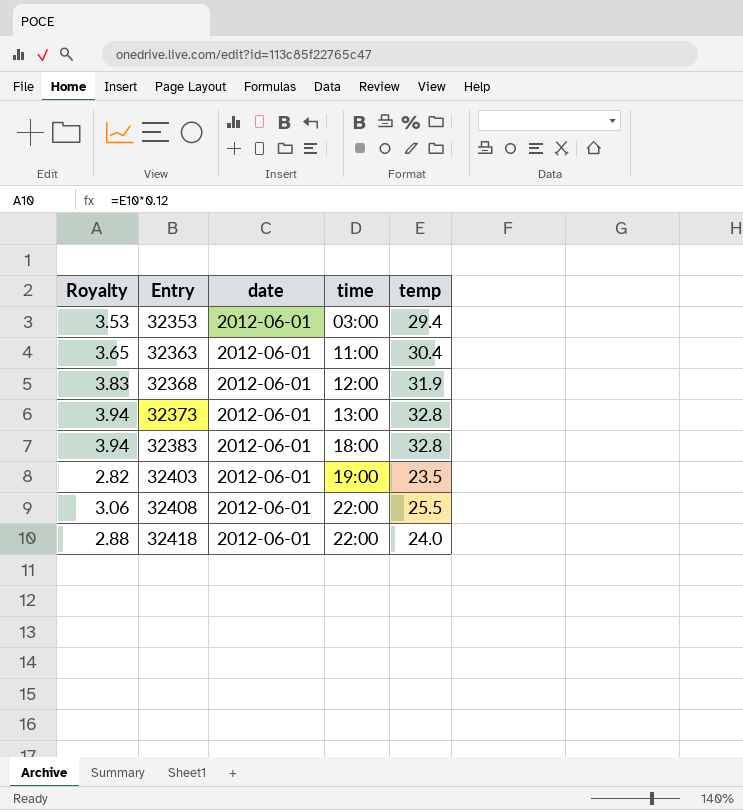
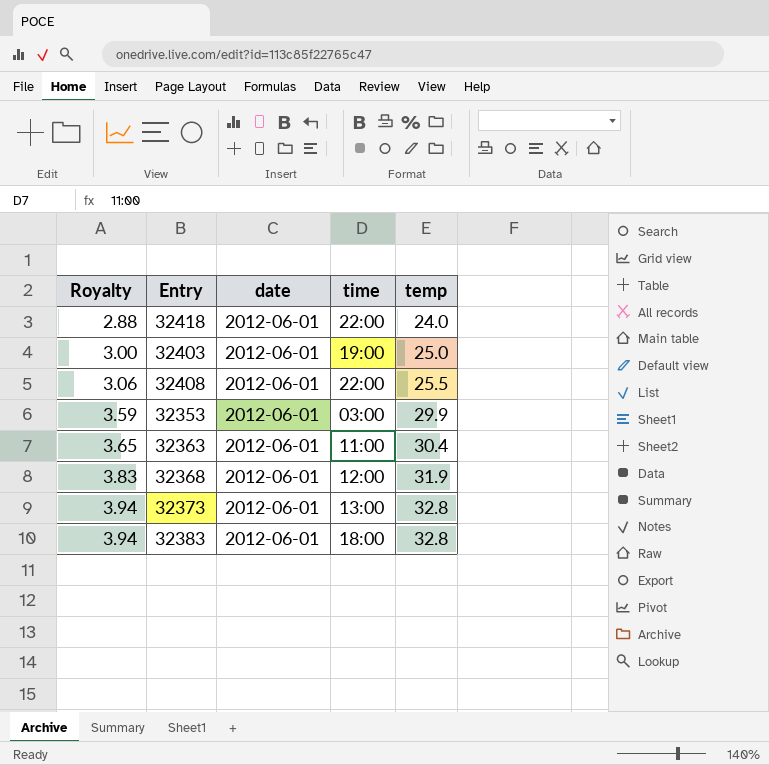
row order: Entry ascending -> Royalty ascending
32403 | Royalty: 2.82 -> 3.00
32403 | temp: 23.5 -> 25.0
32353 | Royalty: 3.53 -> 3.59
32353 | temp: 29.4 -> 29.9

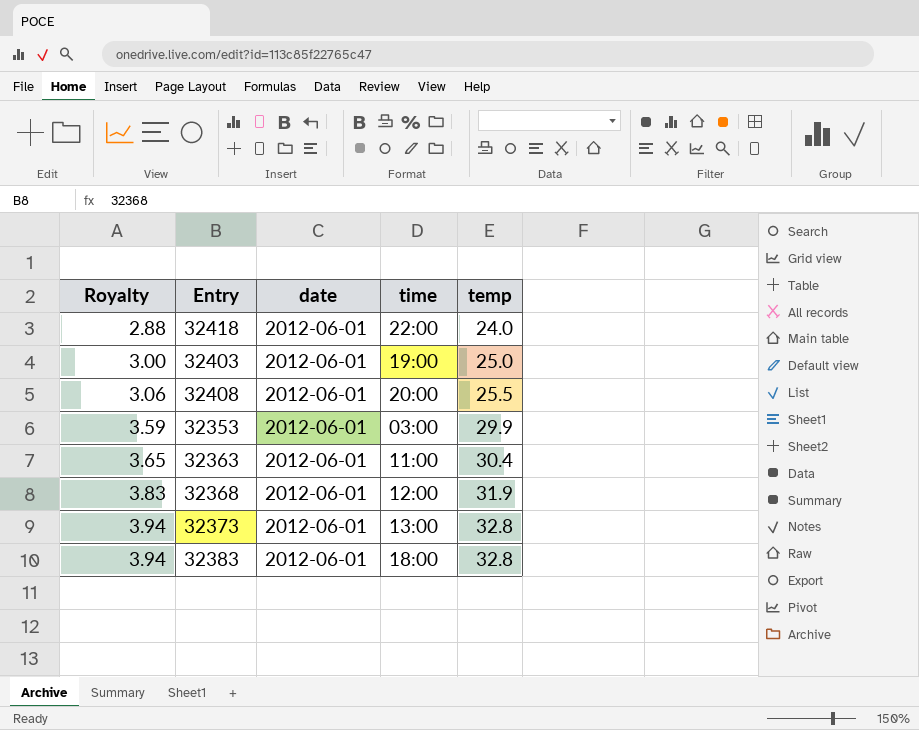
32408 | time: 22:00 -> 20:00

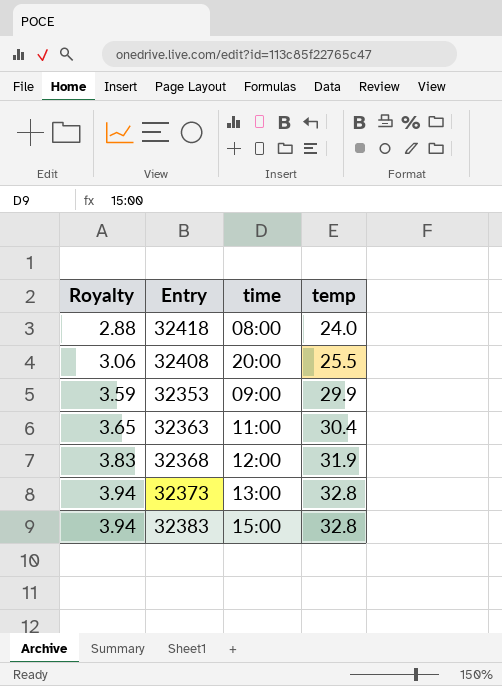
column date | position: 3 -> none
row 32403: 3.00 | 2012-06-01 | 19:00 | 25.0 -> none
32418 | time: 22:00 -> 08:00
32353 | time: 03:00 -> 09:00
32383 | time: 18:00 -> 15:00

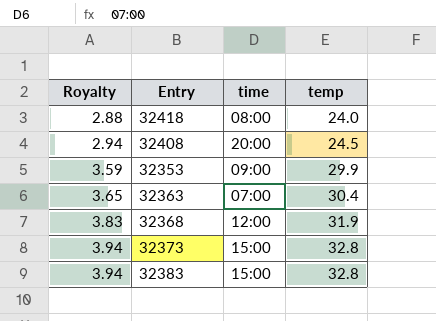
32408 | Royalty: 3.06 -> 2.94
32408 | temp: 25.5 -> 24.5
32363 | time: 11:00 -> 07:00
32373 | time: 13:00 -> 15:00

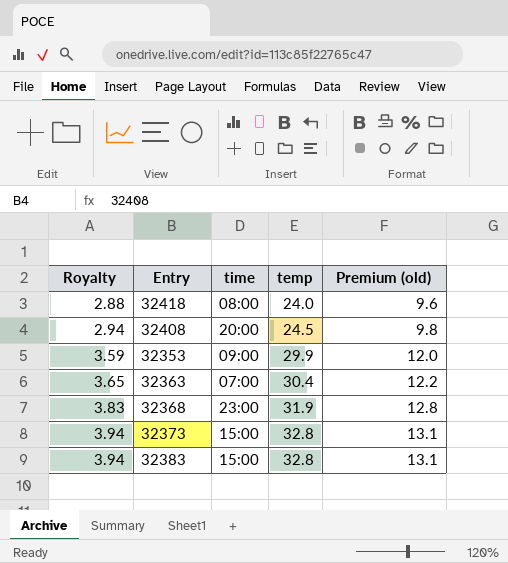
column Premium (old) | formula: none -> [temp] * 0.4
32368 | time: 12:00 -> 23:00

